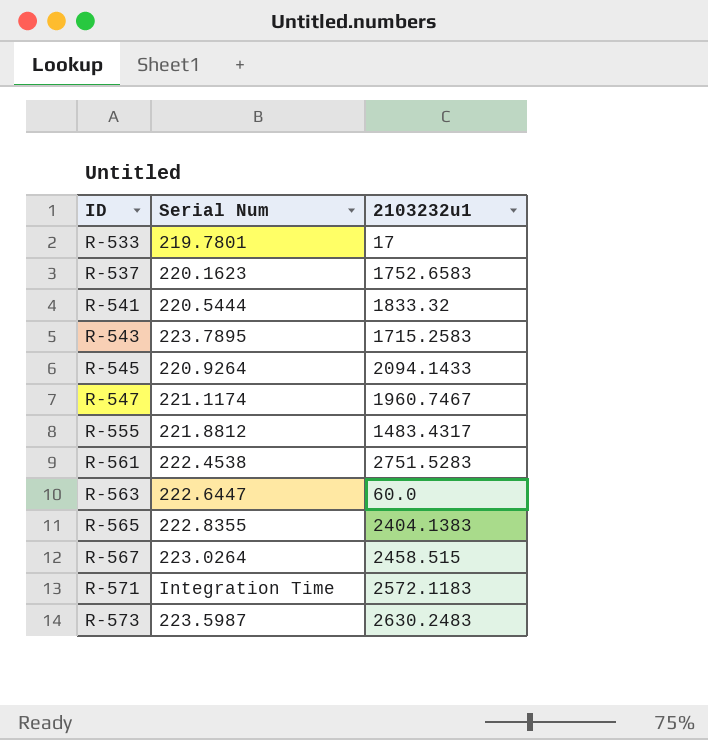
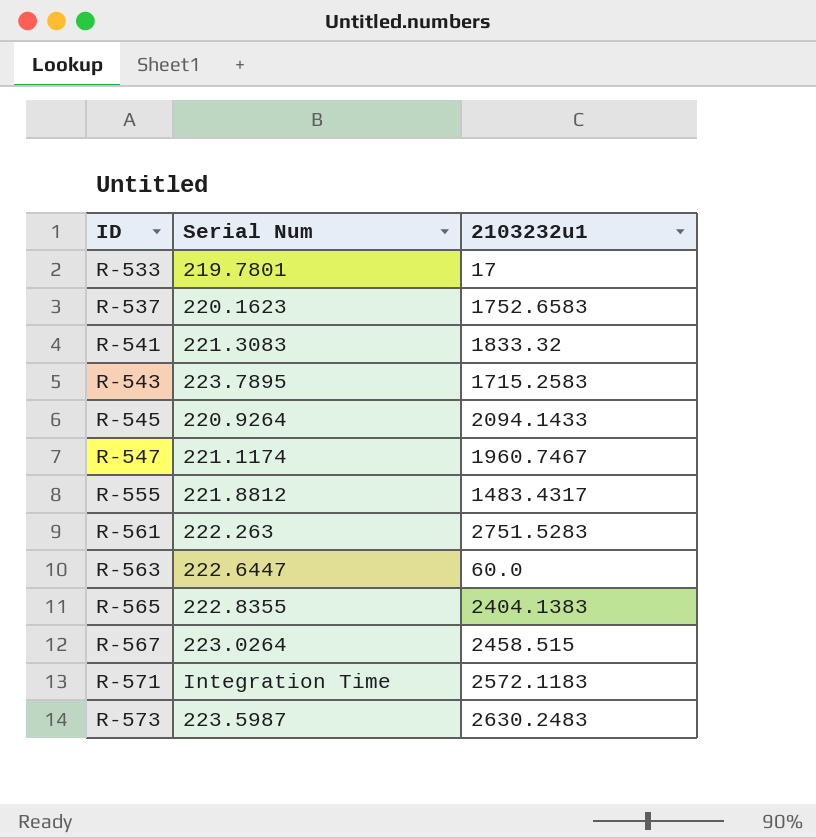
R-541 | Serial Num: 220.5444 -> 221.3083
R-561 | Serial Num: 222.4538 -> 222.263

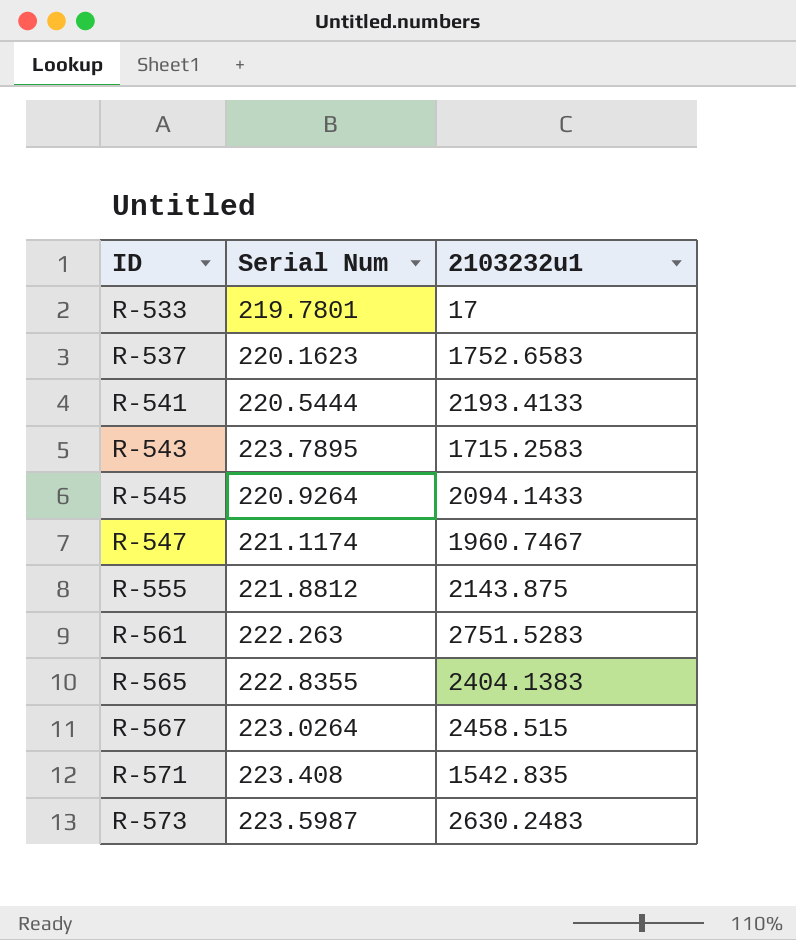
row R-563: 222.6447 | 60.0 -> none
R-541 | Serial Num: 221.3083 -> 220.5444
R-541 | 2103232u1: 1833.32 -> 2193.4133
R-555 | 2103232u1: 1483.4317 -> 2143.875
R-571 | Serial Num: Integration Time -> 223.408
R-571 | 2103232u1: 2572.1183 -> 1542.835

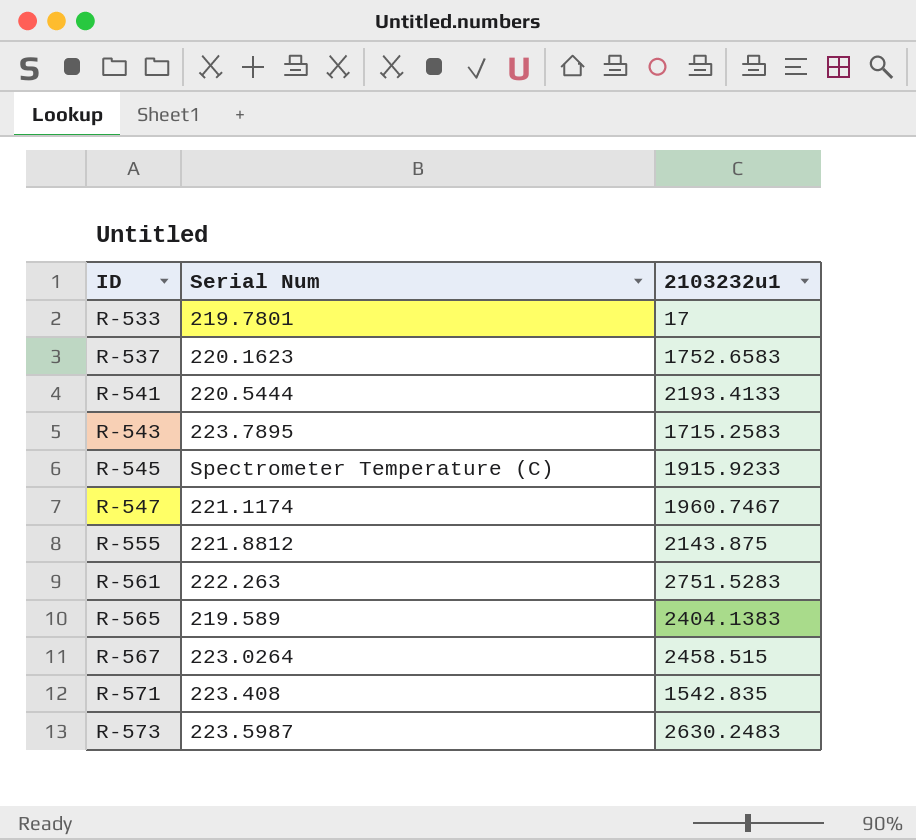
R-545 | Serial Num: 220.9264 -> Spectrometer Temperature (C)
R-545 | 2103232u1: 2094.1433 -> 1915.9233
R-565 | Serial Num: 222.8355 -> 219.589

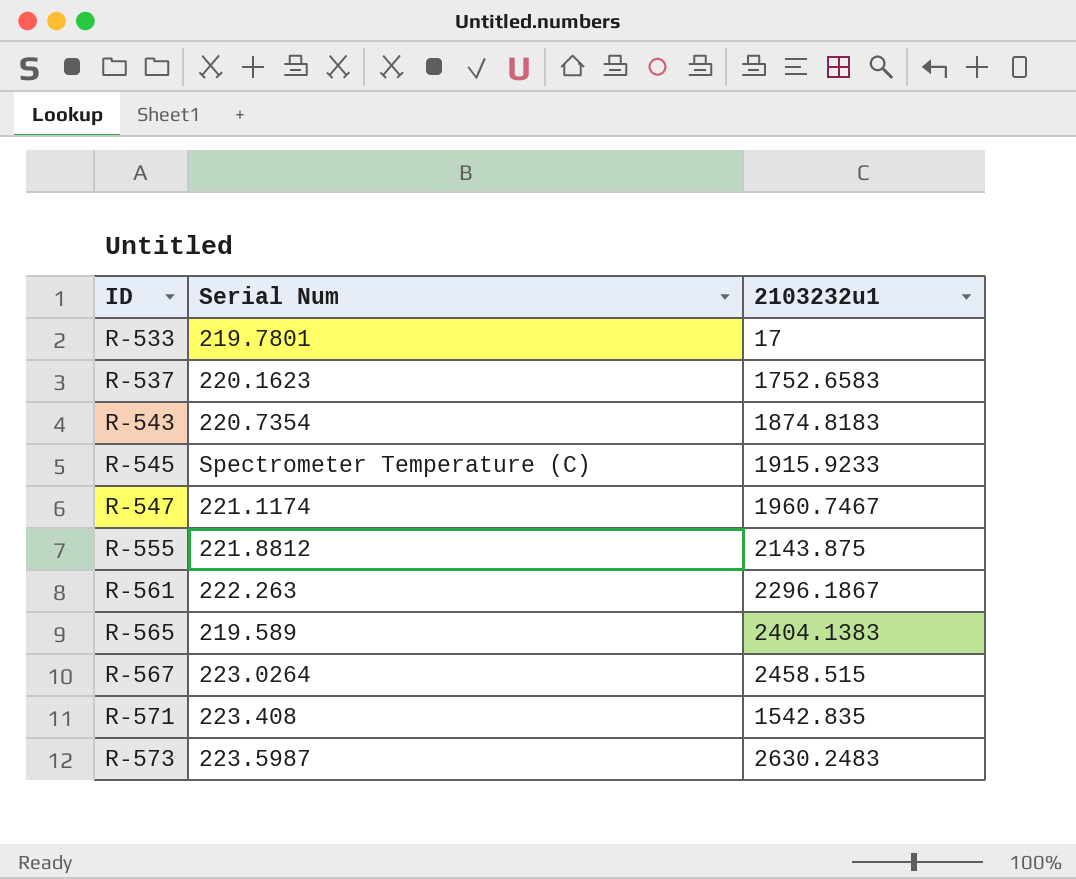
row R-541: 220.5444 | 2193.4133 -> none
R-543 | Serial Num: 223.7895 -> 220.7354
R-543 | 2103232u1: 1715.2583 -> 1874.8183
R-561 | 2103232u1: 2751.5283 -> 2296.1867

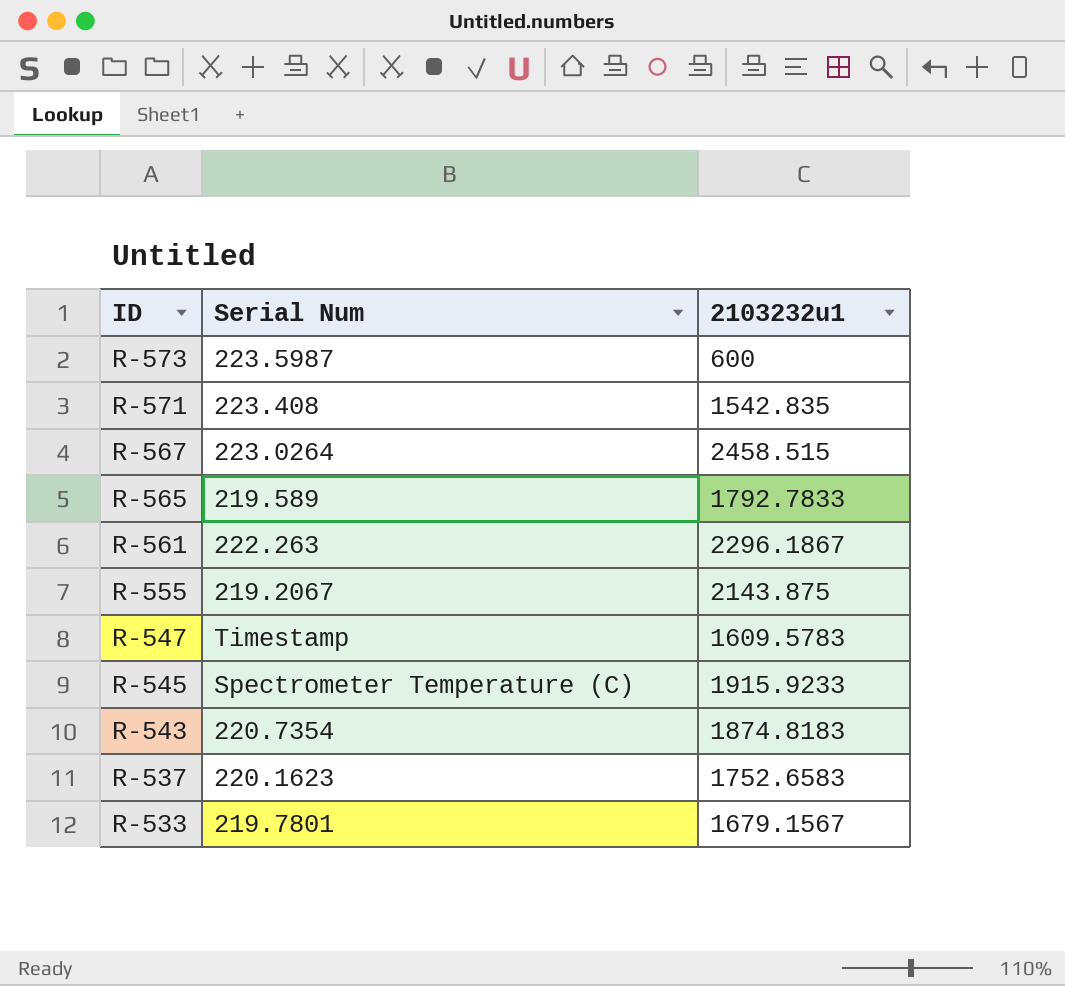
row order: ID ascending -> ID descending
R-573 | 2103232u1: 2630.2483 -> 600
R-565 | 2103232u1: 2404.1383 -> 1792.7833
R-555 | Serial Num: 221.8812 -> 219.2067
R-547 | Serial Num: 221.1174 -> Timestamp
R-547 | 2103232u1: 1960.7467 -> 1609.5783
R-533 | 2103232u1: 17 -> 1679.1567

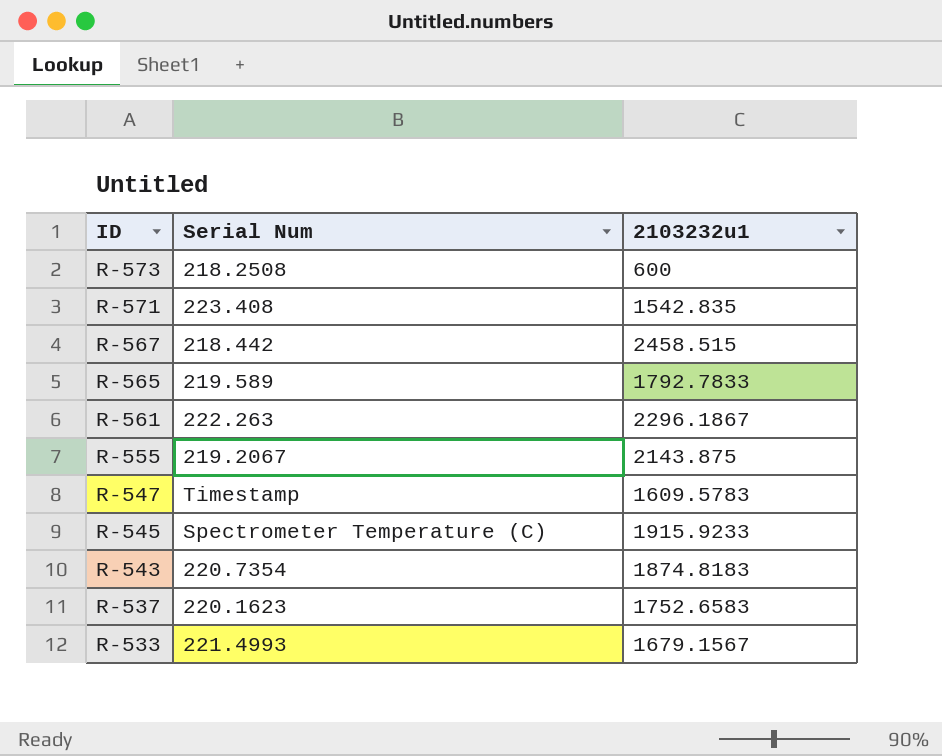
R-573 | Serial Num: 223.5987 -> 218.2508
R-567 | Serial Num: 223.0264 -> 218.442
R-533 | Serial Num: 219.7801 -> 221.4993

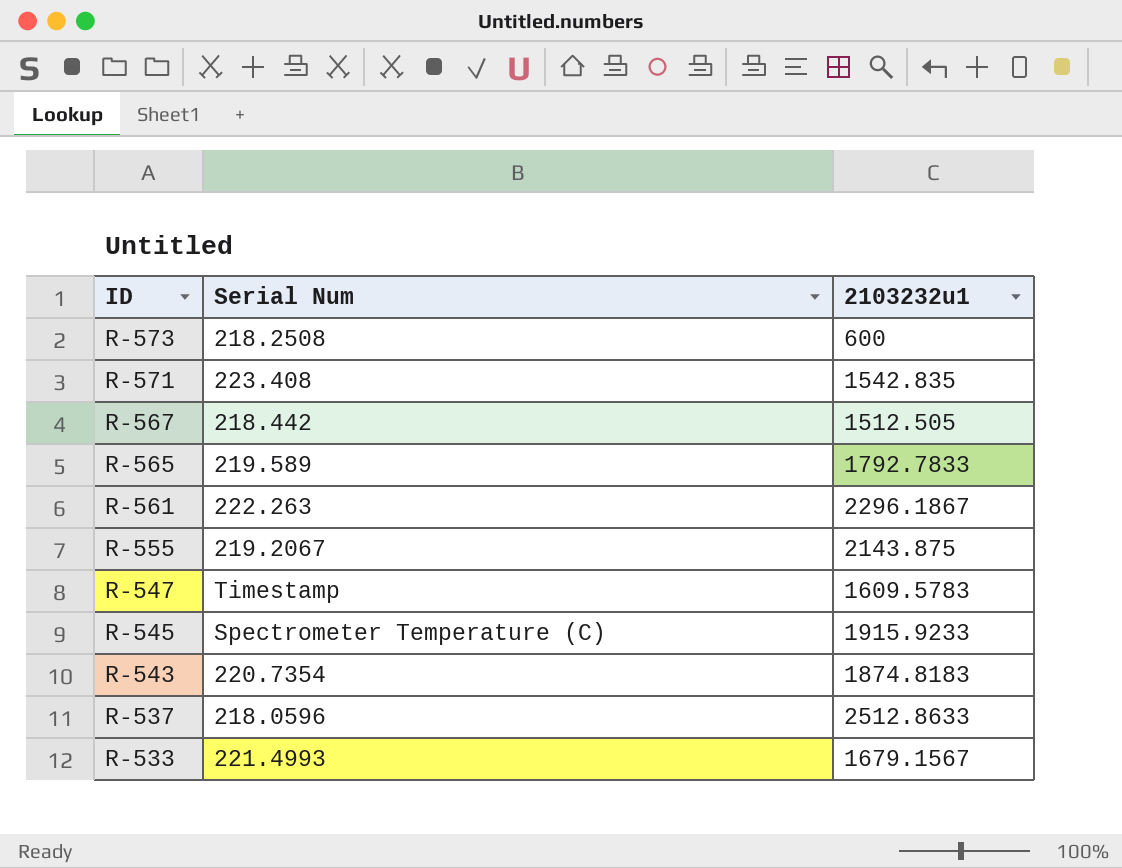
R-567 | 2103232u1: 2458.515 -> 1512.505
R-537 | Serial Num: 220.1623 -> 218.0596
R-537 | 2103232u1: 1752.6583 -> 2512.8633

